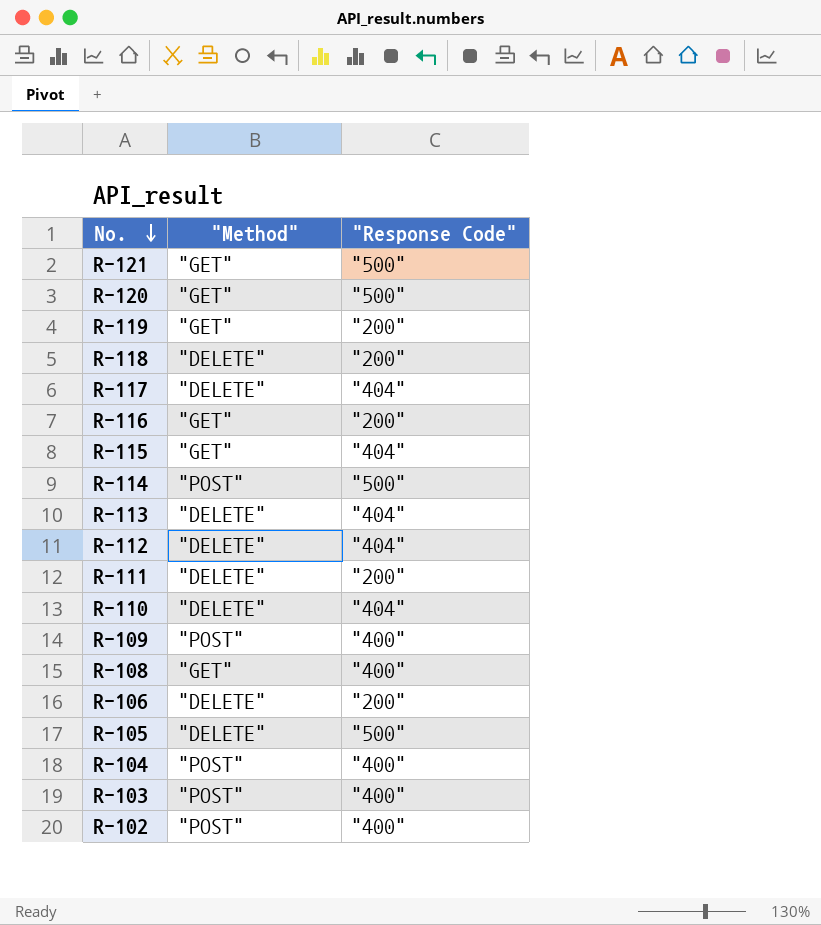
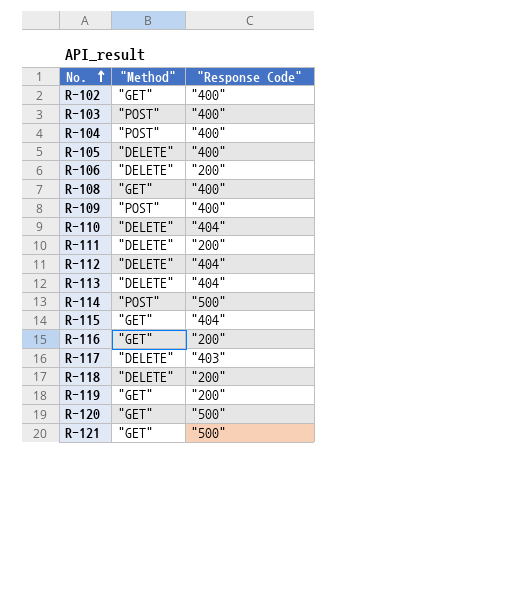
row order: No. descending -> No. ascending
R-102 | "Method": "POST" -> "GET"
R-105 | "Response Code": "500" -> "400"
R-117 | "Response Code": "404" -> "403"

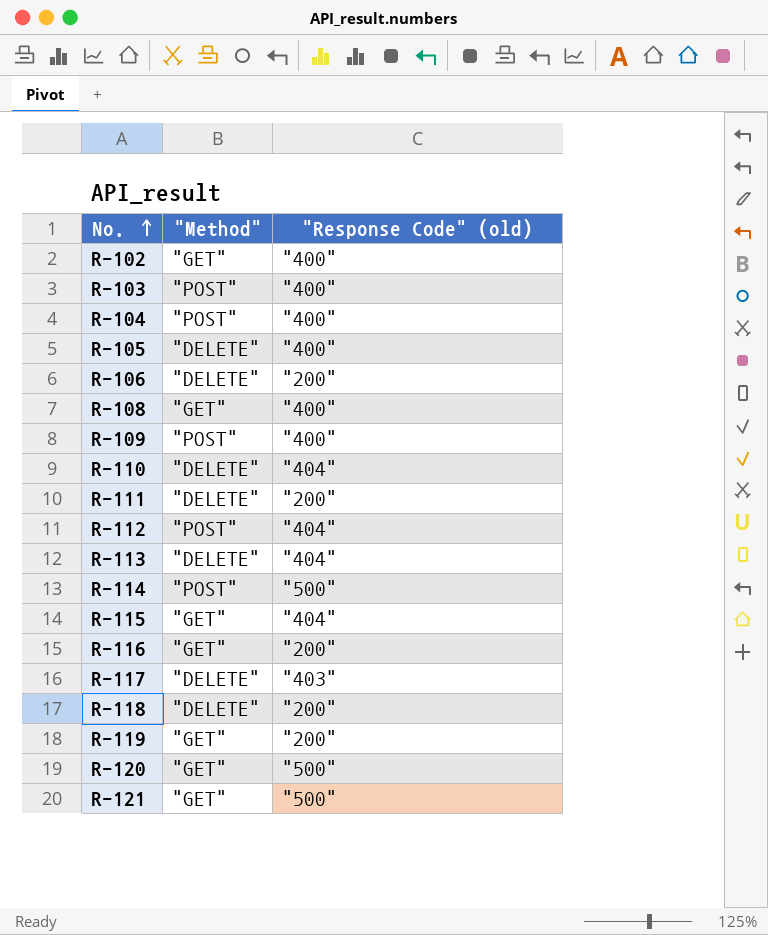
column name: "Response Code" -> "Response Code" (old)
R-112 | "Method": "DELETE" -> "POST"

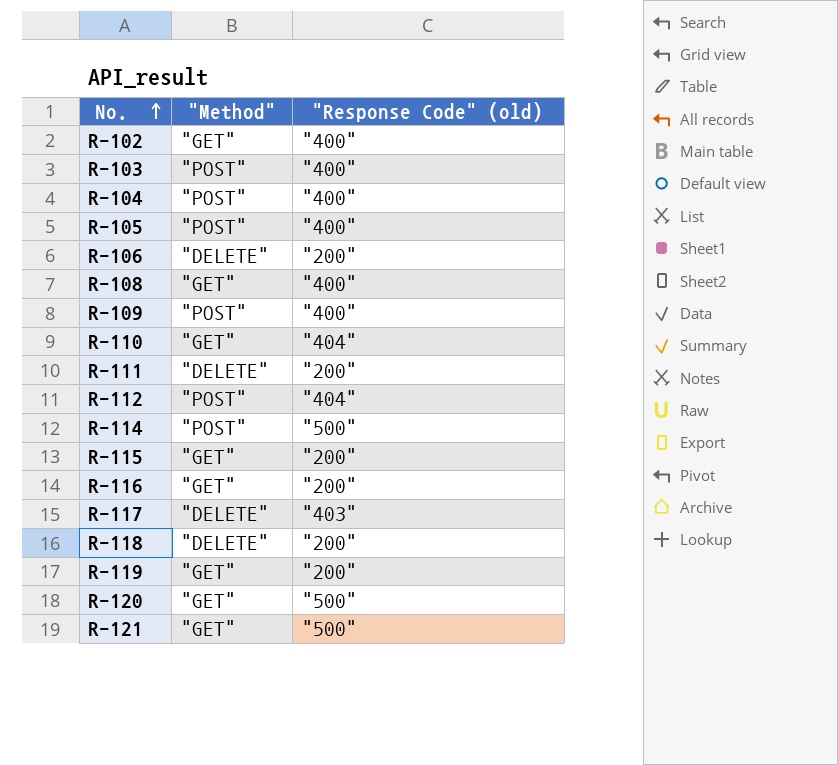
row R-113: "DELETE" | "404" -> none
R-105 | "Method": "DELETE" -> "POST"
R-110 | "Method": "DELETE" -> "GET"
R-115 | "Response Code" (old): "404" -> "200"

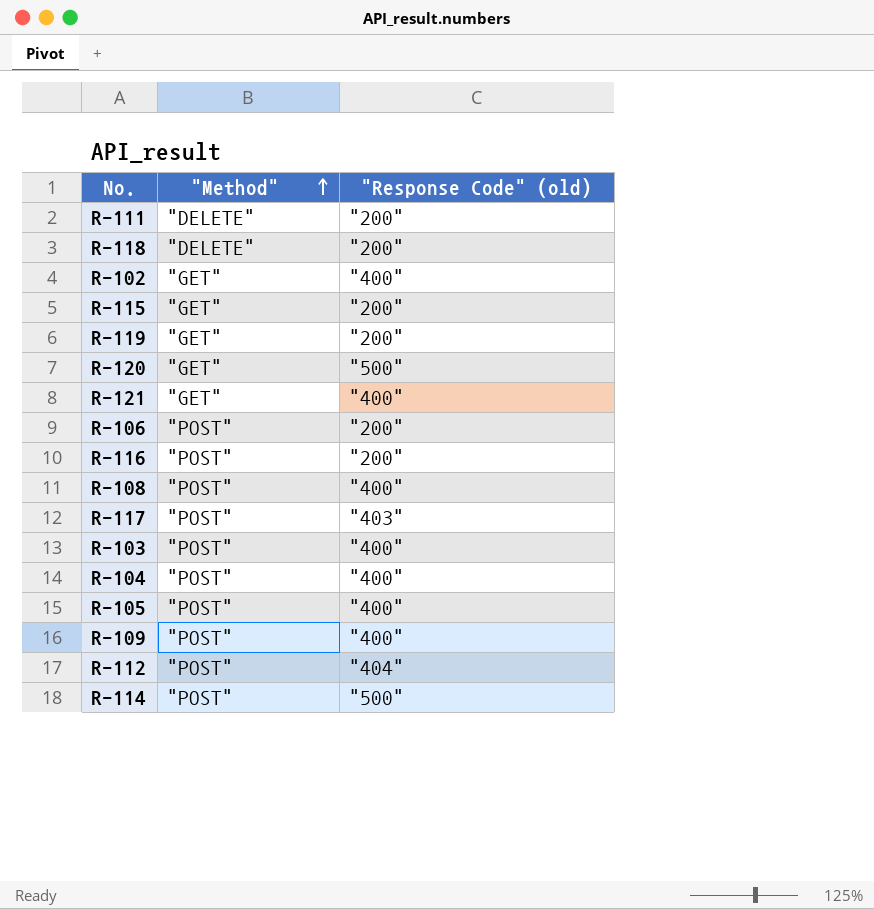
row order: No. ascending -> "Method" ascending
row R-110: "GET" | "404" -> none
R-121 | "Response Code" (old): "500" -> "400"
R-106 | "Method": "DELETE" -> "POST"
R-116 | "Method": "GET" -> "POST"
R-108 | "Method": "GET" -> "POST"
R-117 | "Method": "DELETE" -> "POST"

